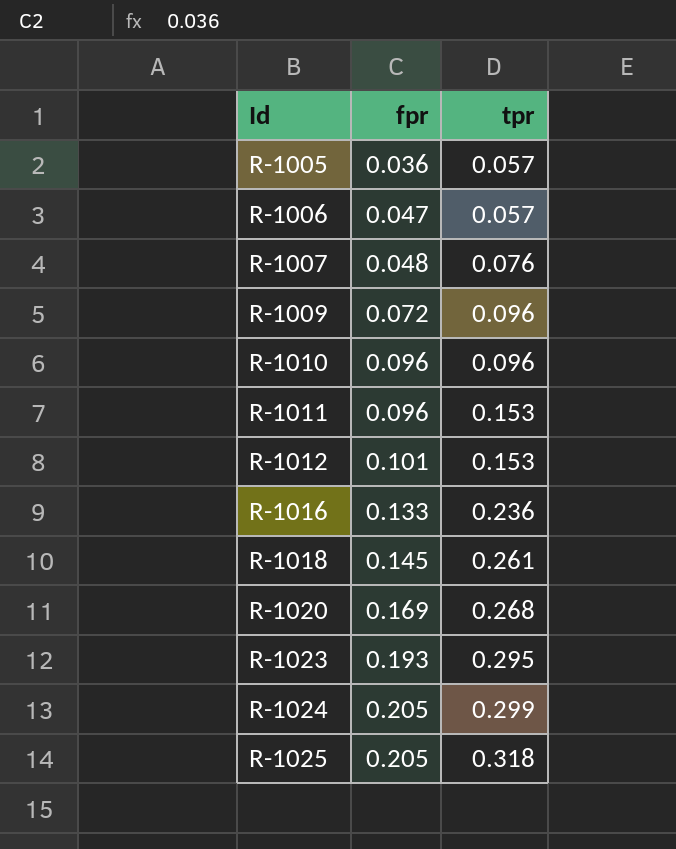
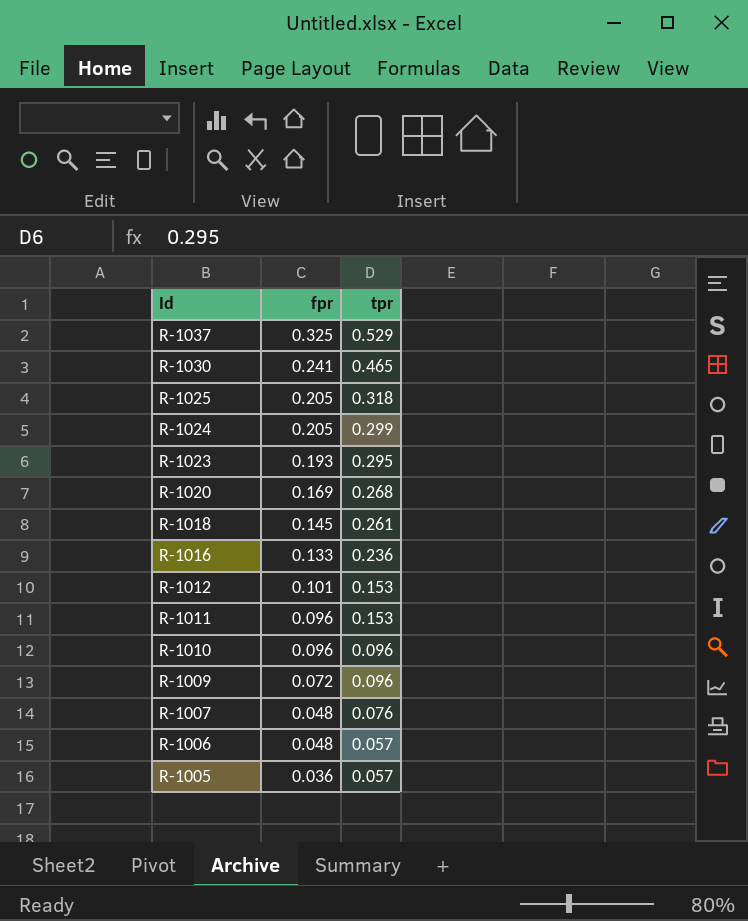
row order: Id ascending -> Id descending
row R-1037: none -> 0.325 | 0.529
row R-1030: none -> 0.241 | 0.465
R-1006 | fpr: 0.047 -> 0.048

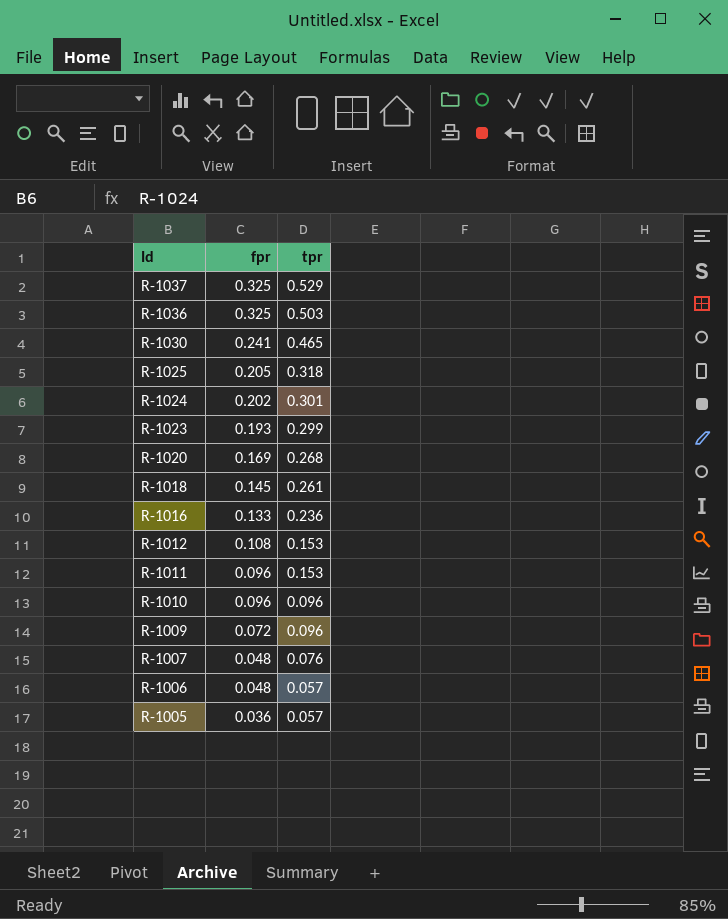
row R-1036: none -> 0.325 | 0.503
R-1024 | fpr: 0.205 -> 0.202
R-1024 | tpr: 0.299 -> 0.301
R-1023 | tpr: 0.295 -> 0.299
R-1012 | fpr: 0.101 -> 0.108

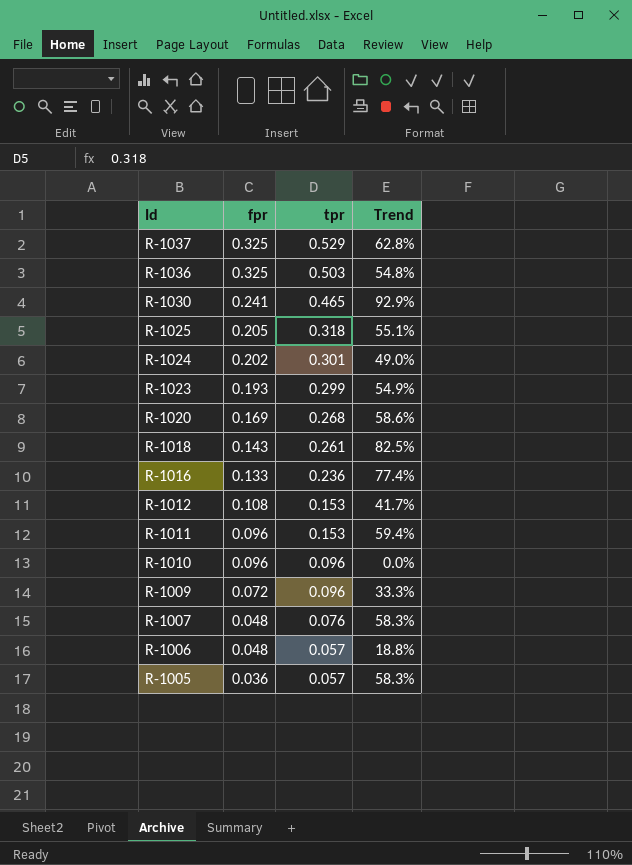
column Trend | formula: none -> ([tpr] - [fpr]) / [fpr]
R-1018 | fpr: 0.145 -> 0.143

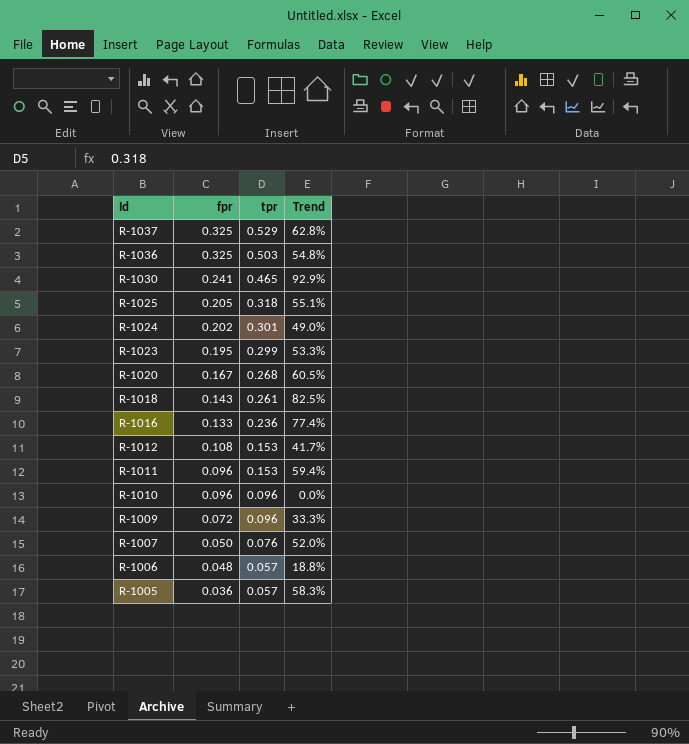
R-1023 | fpr: 0.193 -> 0.195
R-1023 | Trend: 54.9% -> 53.3%
R-1020 | fpr: 0.169 -> 0.167
R-1020 | Trend: 58.6% -> 60.5%
R-1007 | fpr: 0.048 -> 0.050
R-1007 | Trend: 58.3% -> 52.0%

